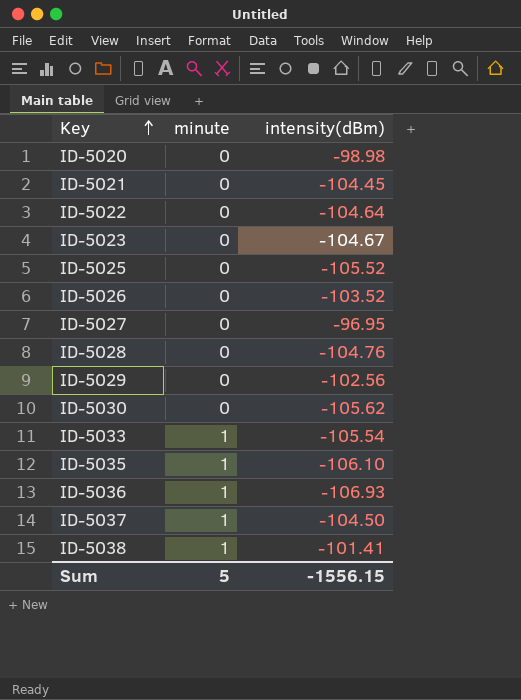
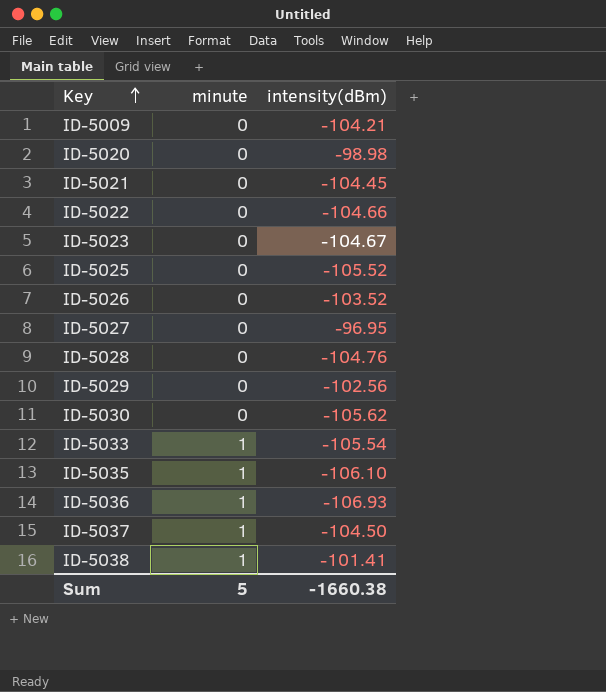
row ID-5009: none -> 0 | -104.21
ID-5022 | intensity(dBm): -104.64 -> -104.66
Sum | intensity(dBm): -1556.15 -> -1660.38

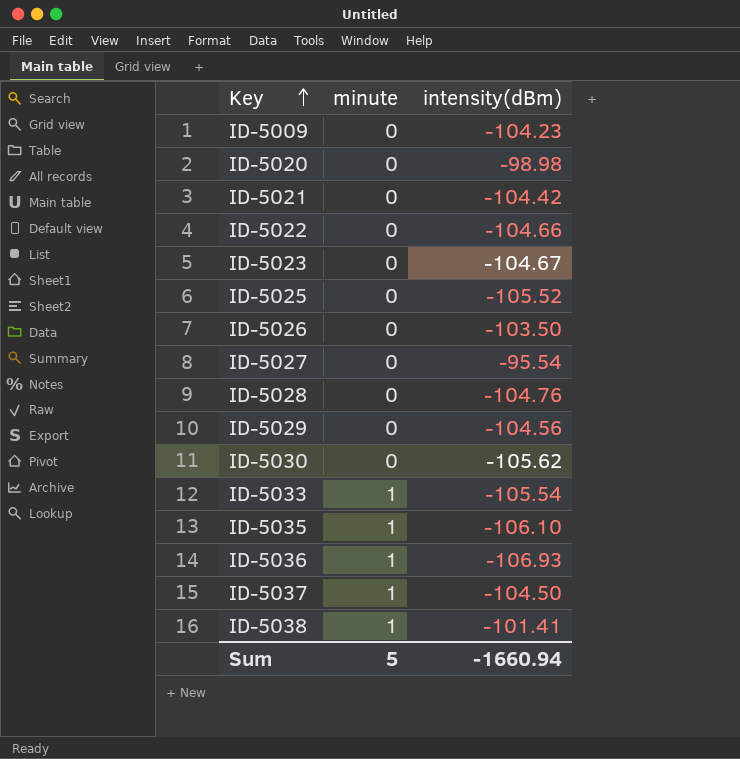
ID-5009 | intensity(dBm): -104.21 -> -104.23
ID-5021 | intensity(dBm): -104.45 -> -104.42
ID-5026 | intensity(dBm): -103.52 -> -103.50
ID-5027 | intensity(dBm): -96.95 -> -95.54
ID-5029 | intensity(dBm): -102.56 -> -104.56
Sum | intensity(dBm): -1660.38 -> -1660.94

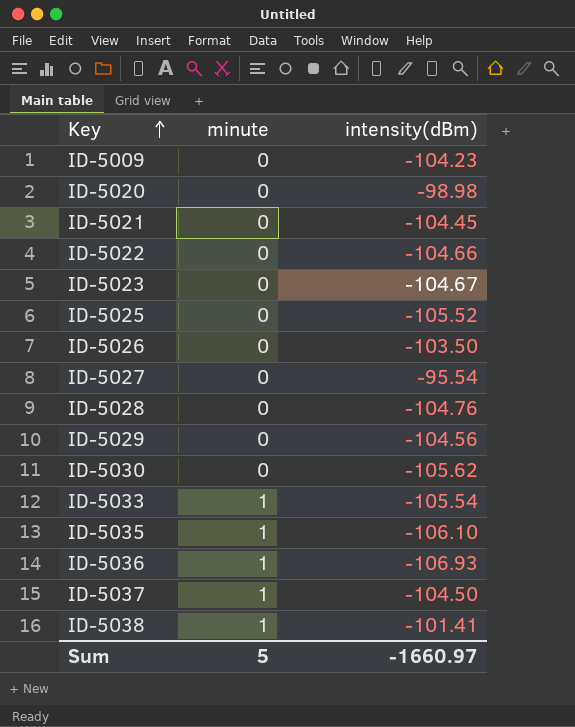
ID-5021 | intensity(dBm): -104.42 -> -104.45
Sum | intensity(dBm): -1660.94 -> -1660.97

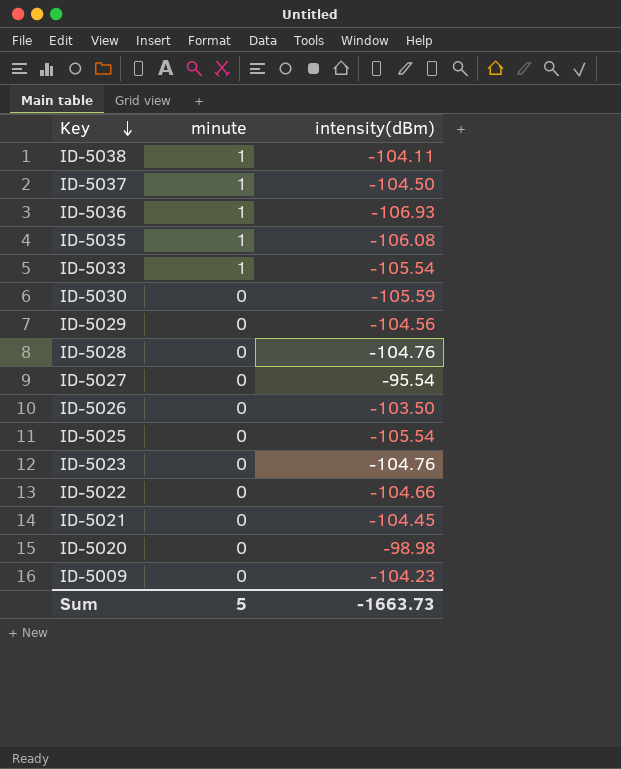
row order: Key ascending -> Key descending
ID-5038 | intensity(dBm): -101.41 -> -104.11
ID-5035 | intensity(dBm): -106.10 -> -106.08
ID-5030 | intensity(dBm): -105.62 -> -105.59
ID-5025 | intensity(dBm): -105.52 -> -105.54
ID-5023 | intensity(dBm): -104.67 -> -104.76
Sum | intensity(dBm): -1660.97 -> -1663.73

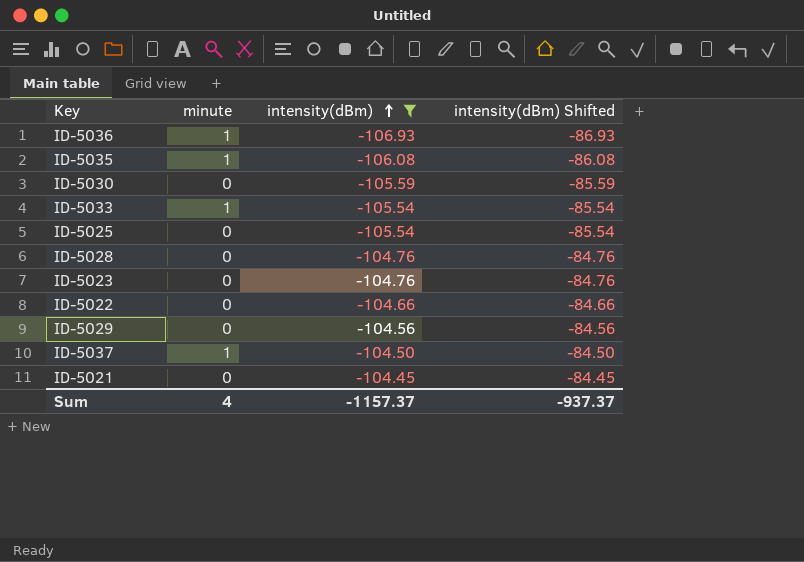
filter: none -> intensity(dBm) <= -104.45
row order: Key descending -> intensity(dBm) ascending
column intensity(dBm) Shifted | formula: none -> [intensity(dBm)] + 20
Sum | minute: 5 -> 4
Sum | intensity(dBm): -1663.73 -> -1157.37

